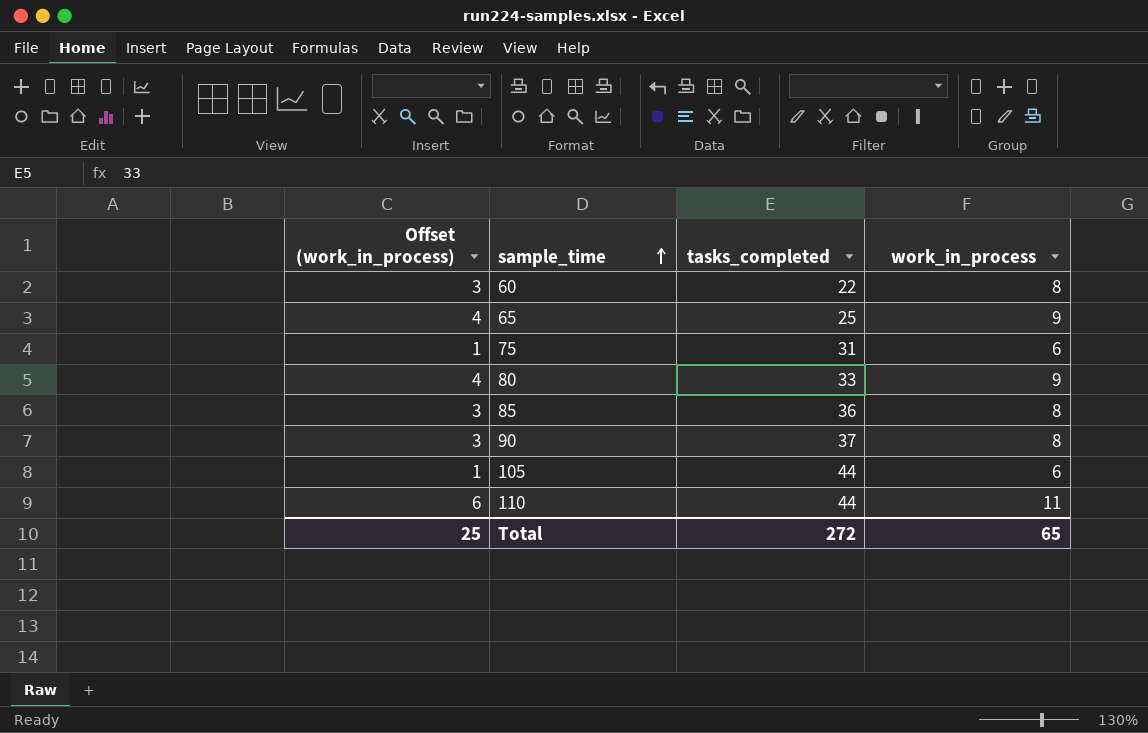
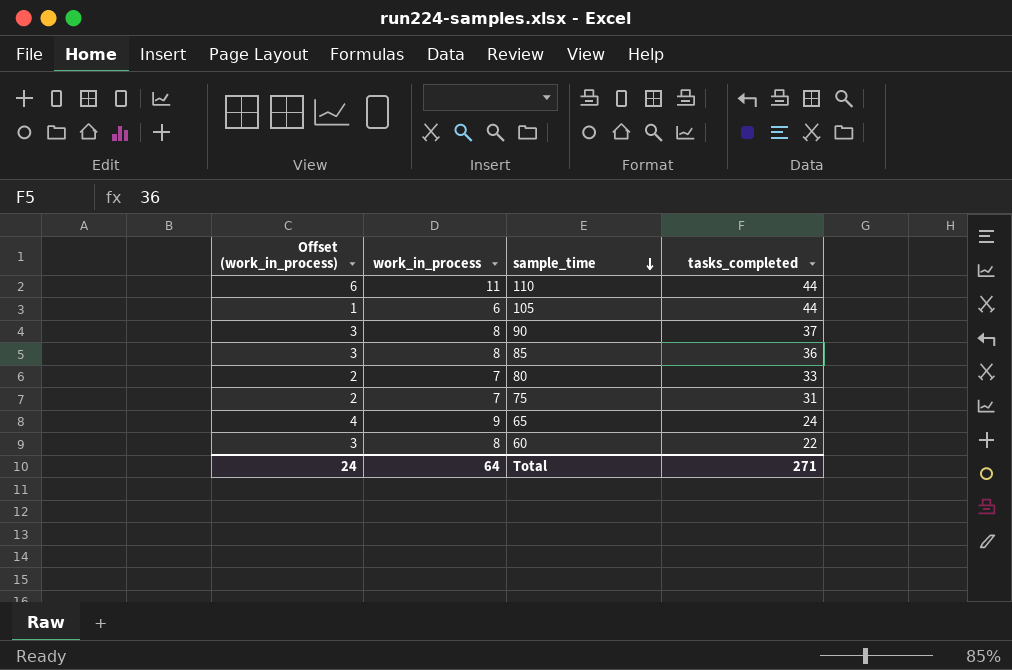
row order: sample_time ascending -> sample_time descending
column work_in_process | position: 4 -> 2
80 | Offset (work_in_process): 4 -> 2
80 | work_in_process: 9 -> 7
75 | Offset (work_in_process): 1 -> 2
75 | work_in_process: 6 -> 7
65 | tasks_completed: 25 -> 24
Total | Offset (work_in_process): 25 -> 24
Total | work_in_process: 65 -> 64
Total | tasks_completed: 272 -> 271

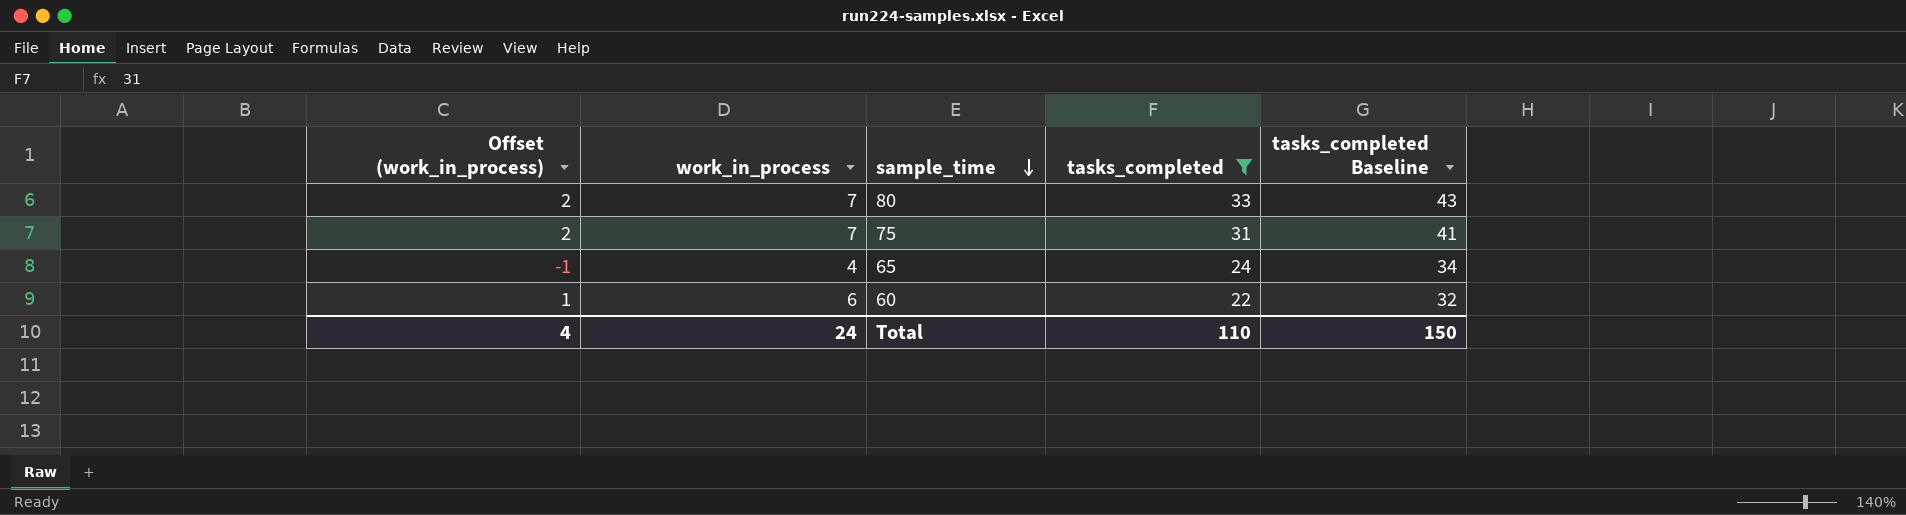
filter: none -> tasks_completed <= 33
column tasks_completed Baseline | formula: none -> [tasks_completed] + 10
65 | Offset (work_in_process): 4 -> -1
65 | work_in_process: 9 -> 4
60 | Offset (work_in_process): 3 -> 1
60 | work_in_process: 8 -> 6
Total | Offset (work_in_process): 24 -> 4
Total | work_in_process: 64 -> 24
Total | tasks_completed: 271 -> 110

